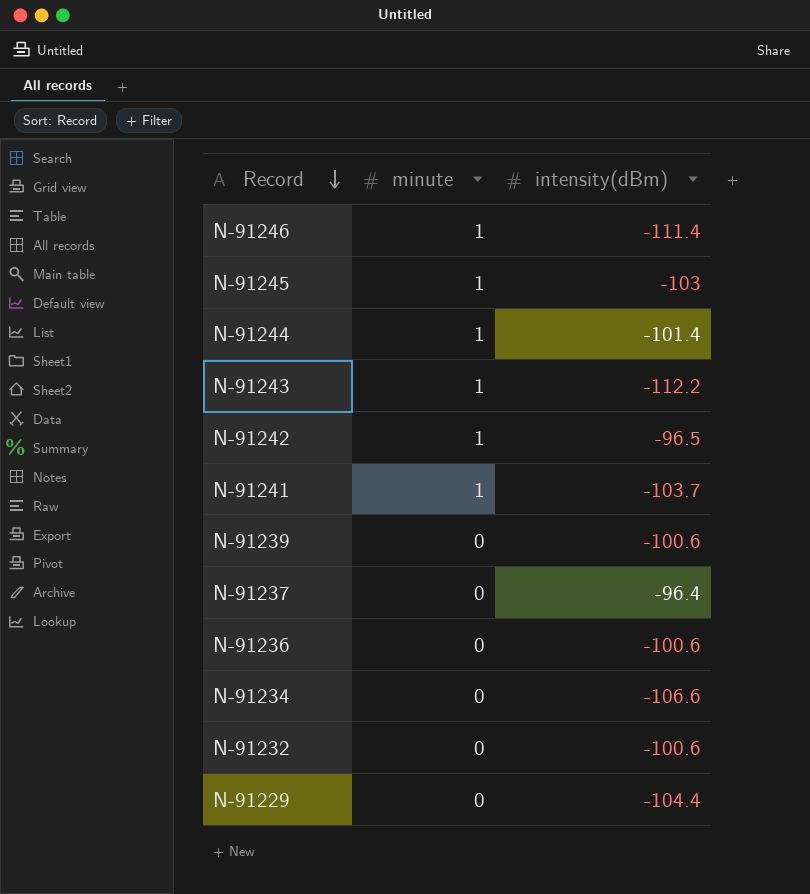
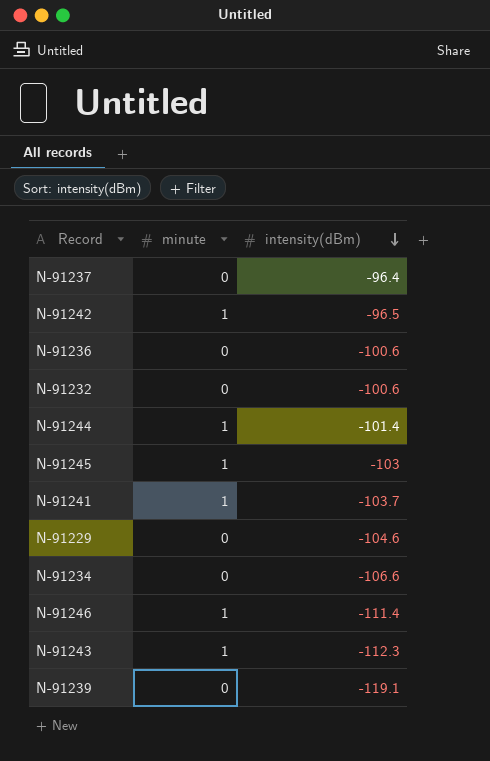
row order: Record descending -> intensity(dBm) descending
N-91229 | intensity(dBm): -104.4 -> -104.6
N-91243 | intensity(dBm): -112.2 -> -112.3
N-91239 | intensity(dBm): -100.6 -> -119.1

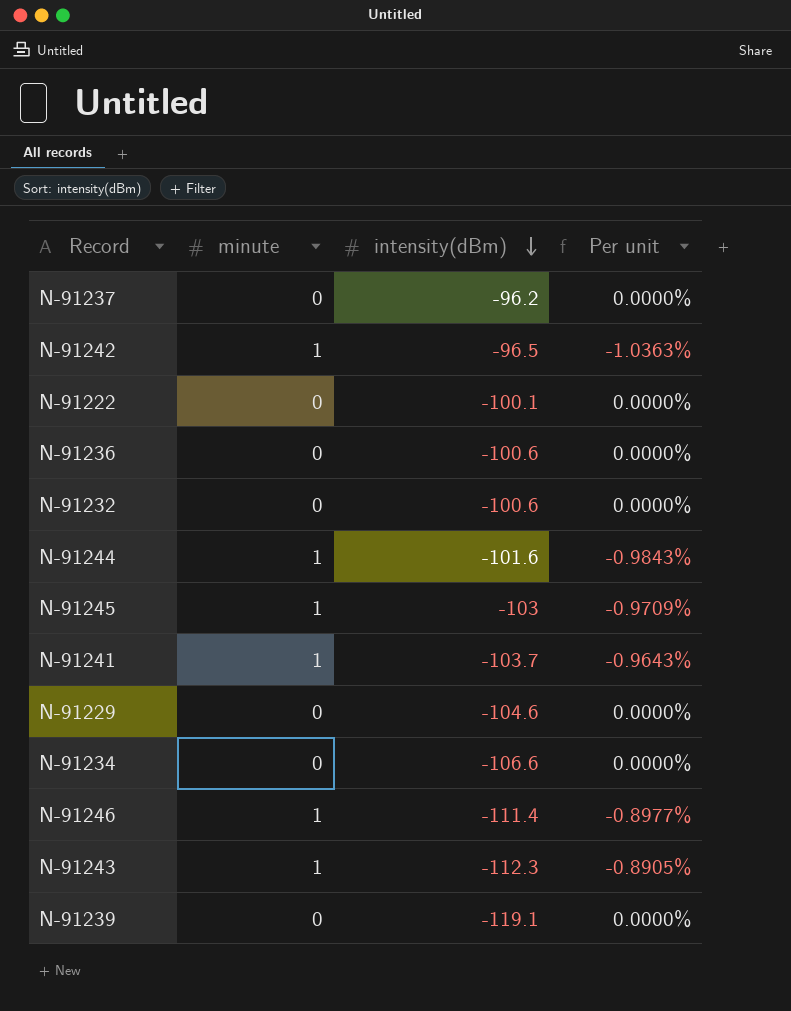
column Per unit | formula: none -> [minute] / [intensity(dBm)]
N-91237 | intensity(dBm): -96.4 -> -96.2
row N-91222: none -> 0 | -100.1 | 0.0000%
N-91244 | intensity(dBm): -101.4 -> -101.6

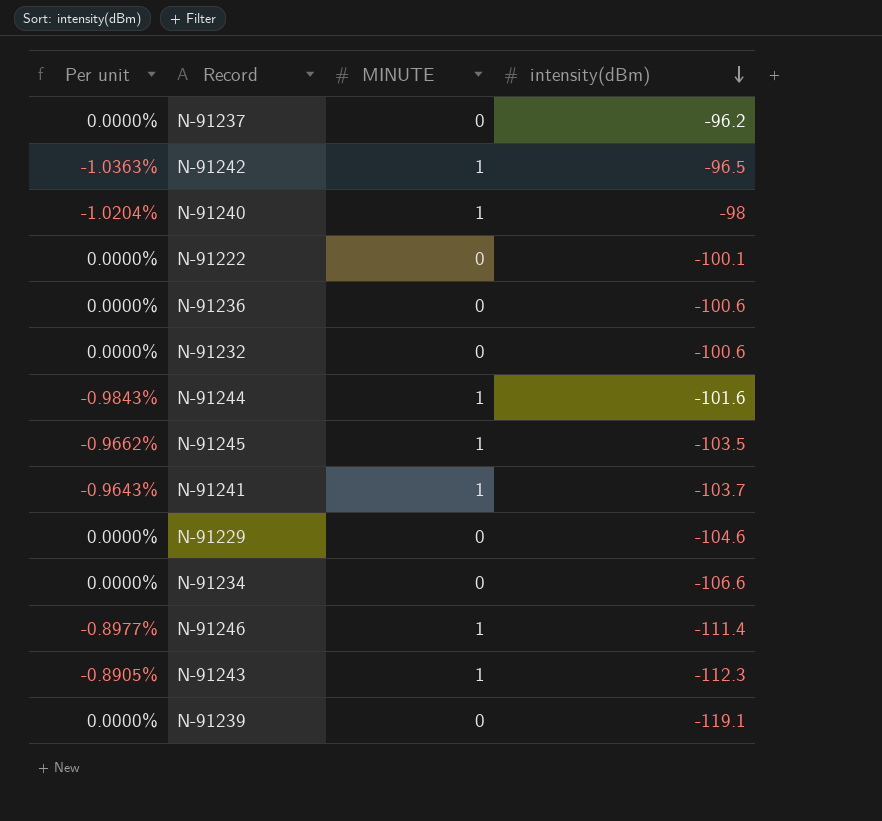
column Per unit | position: 4 -> 1
column name: minute -> MINUTE
row N-91240: none -> -1.0204% | 1 | -98
N-91245 | Per unit: -0.9709% -> -0.9662%
N-91245 | intensity(dBm): -103 -> -103.5

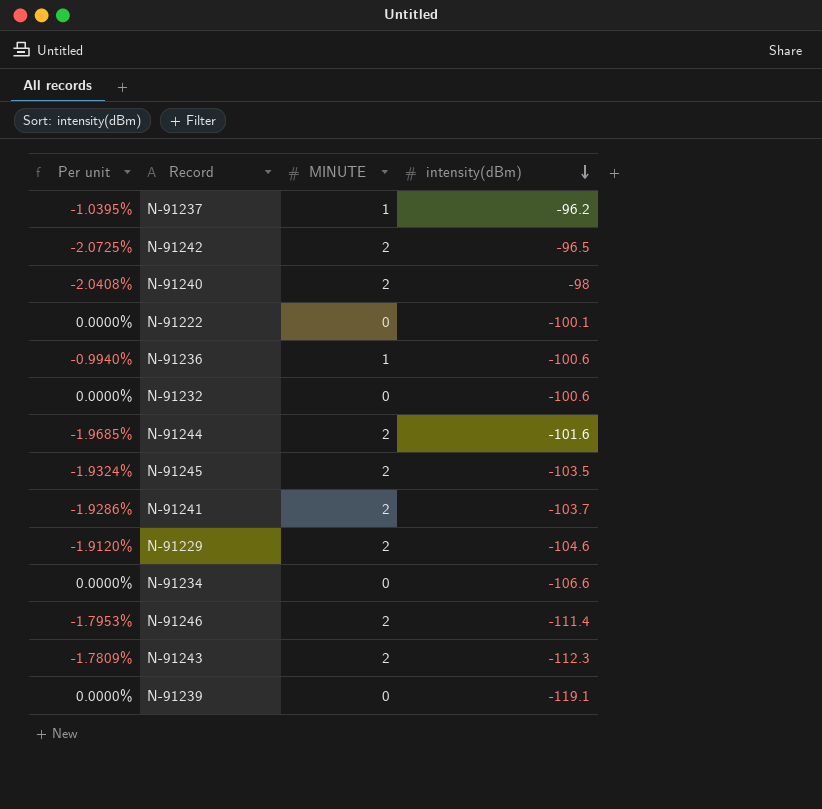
N-91237 | Per unit: 0.0000% -> -1.0395%
N-91237 | MINUTE: 0 -> 1
N-91242 | Per unit: -1.0363% -> -2.0725%
N-91242 | MINUTE: 1 -> 2
N-91240 | Per unit: -1.0204% -> -2.0408%
N-91240 | MINUTE: 1 -> 2
N-91236 | Per unit: 0.0000% -> -0.9940%
N-91236 | MINUTE: 0 -> 1
N-91244 | Per unit: -0.9843% -> -1.9685%
N-91244 | MINUTE: 1 -> 2
N-91245 | Per unit: -0.9662% -> -1.9324%
N-91245 | MINUTE: 1 -> 2
N-91241 | Per unit: -0.9643% -> -1.9286%
N-91241 | MINUTE: 1 -> 2
N-91229 | Per unit: 0.0000% -> -1.9120%
N-91229 | MINUTE: 0 -> 2
N-91246 | Per unit: -0.8977% -> -1.7953%
N-91246 | MINUTE: 1 -> 2
N-91243 | Per unit: -0.8905% -> -1.7809%
N-91243 | MINUTE: 1 -> 2

